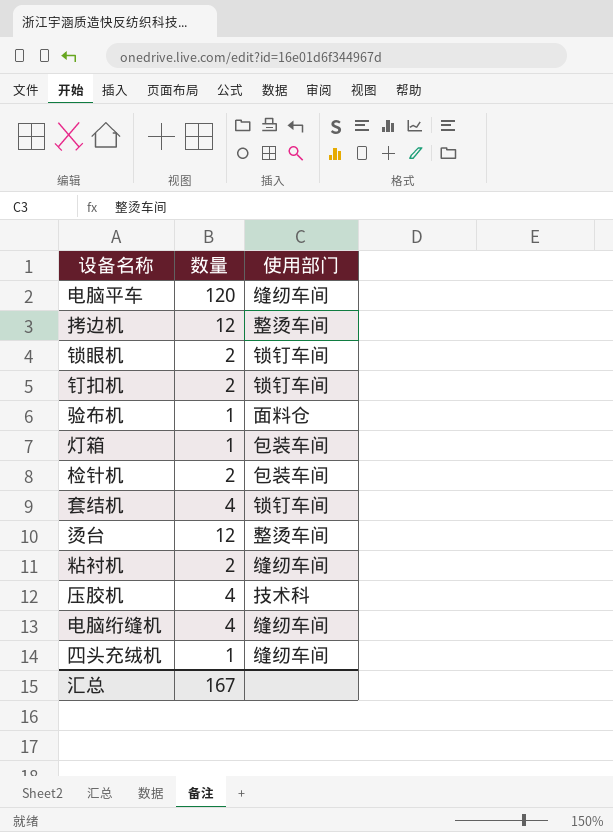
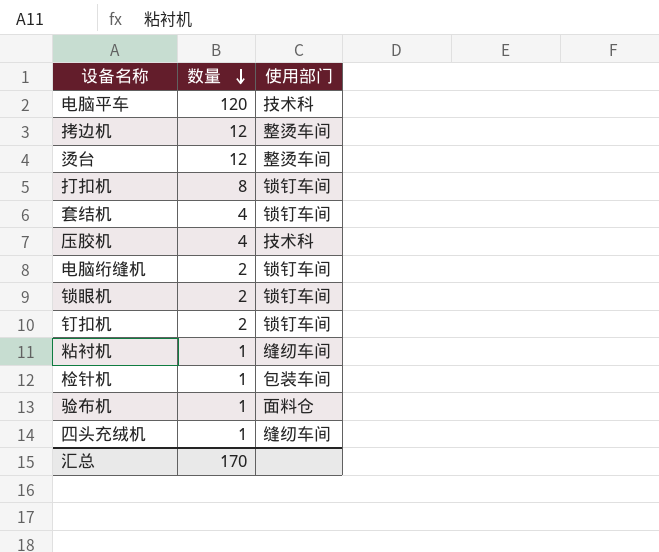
row order: none -> 数量 descending
row 灯箱: 1 | 包装车间 -> none
电脑平车 | 使用部门: 缝纫车间 -> 技术科
row 打扣机: none -> 8 | 锁钉车间
电脑绗缝机 | 数量: 4 -> 2
电脑绗缝机 | 使用部门: 缝纫车间 -> 锁钉车间
粘衬机 | 数量: 2 -> 1
检针机 | 数量: 2 -> 1
汇总 | 数量: 167 -> 170

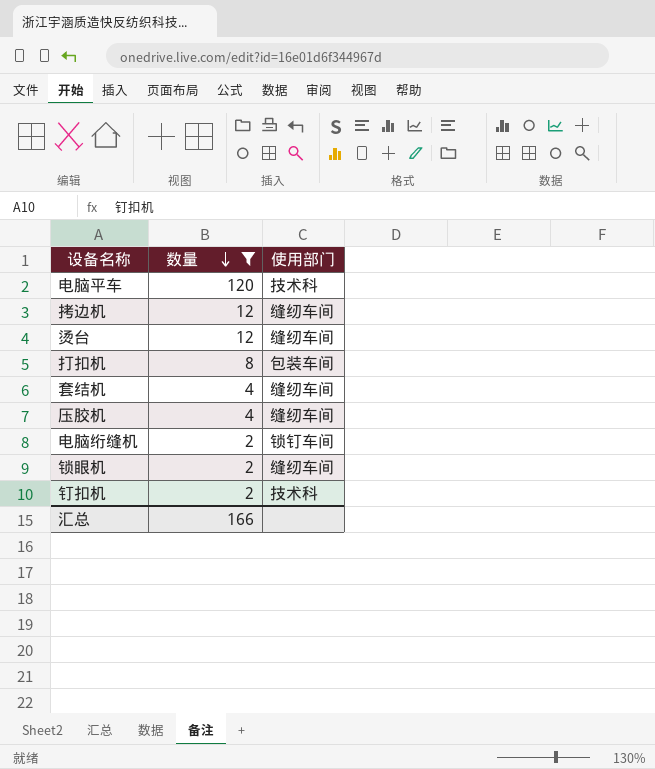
filter: none -> 数量 != 1
拷边机 | 使用部门: 整烫车间 -> 缝纫车间
烫台 | 使用部门: 整烫车间 -> 缝纫车间
打扣机 | 使用部门: 锁钉车间 -> 包装车间
套结机 | 使用部门: 锁钉车间 -> 缝纫车间
压胶机 | 使用部门: 技术科 -> 缝纫车间
锁眼机 | 使用部门: 锁钉车间 -> 缝纫车间
钉扣机 | 使用部门: 锁钉车间 -> 技术科
汇总 | 数量: 170 -> 166

